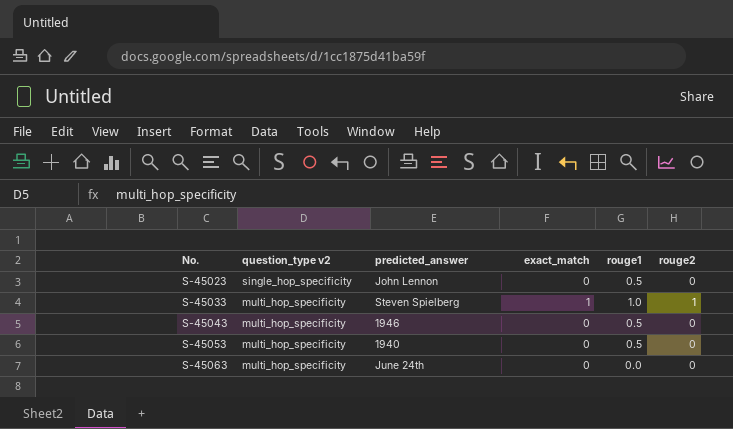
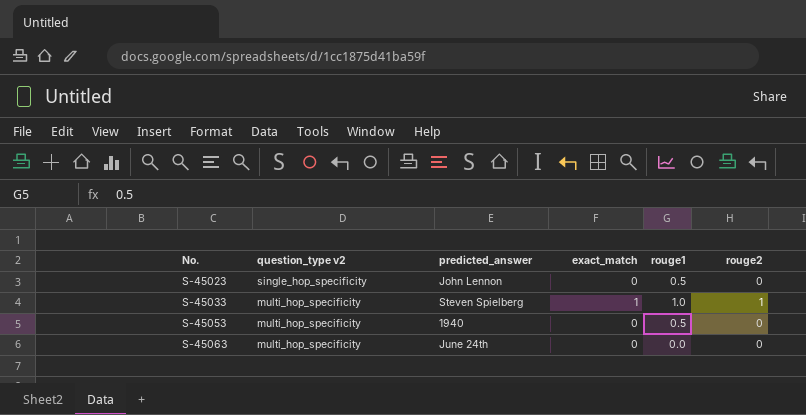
row S-45043: multi_hop_specificity | 1946 | 0 | 0.5 | 0 -> none

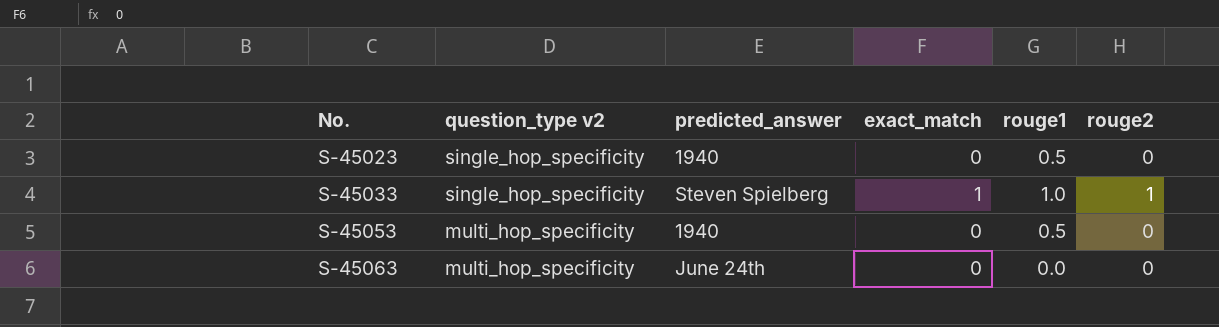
S-45023 | predicted_answer: John Lennon -> 1940
S-45033 | question_type v2: multi_hop_specificity -> single_hop_specificity

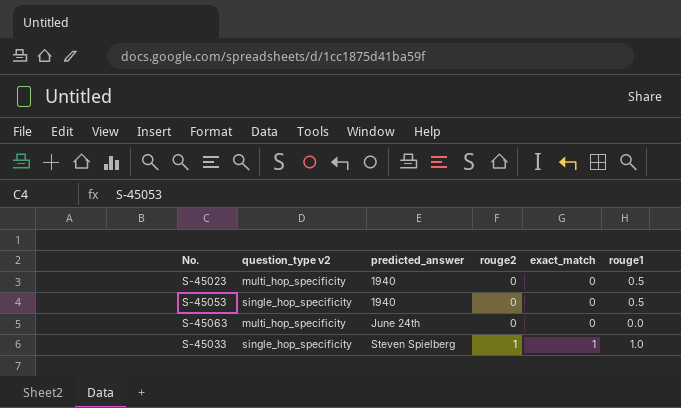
row order: No. ascending -> predicted_answer ascending
column rouge2 | position: 6 -> 4
S-45023 | question_type v2: single_hop_specificity -> multi_hop_specificity
S-45053 | question_type v2: multi_hop_specificity -> single_hop_specificity

